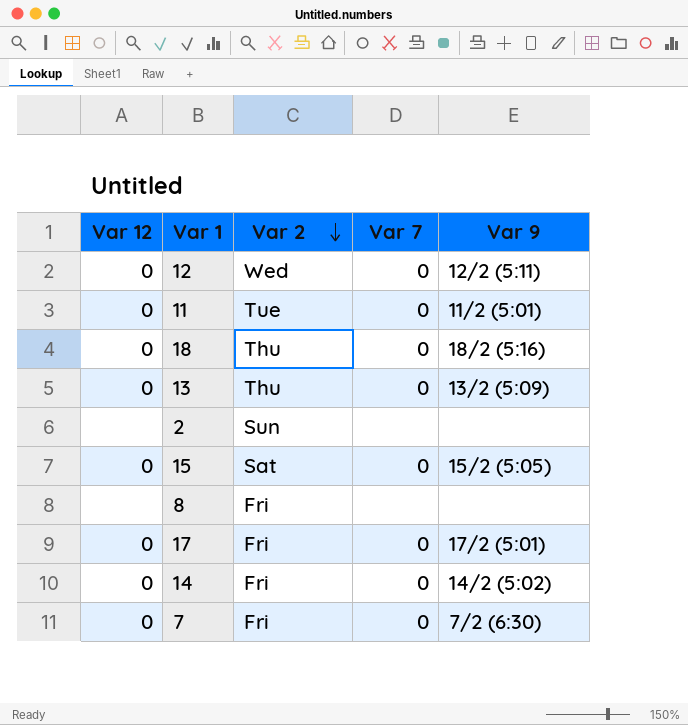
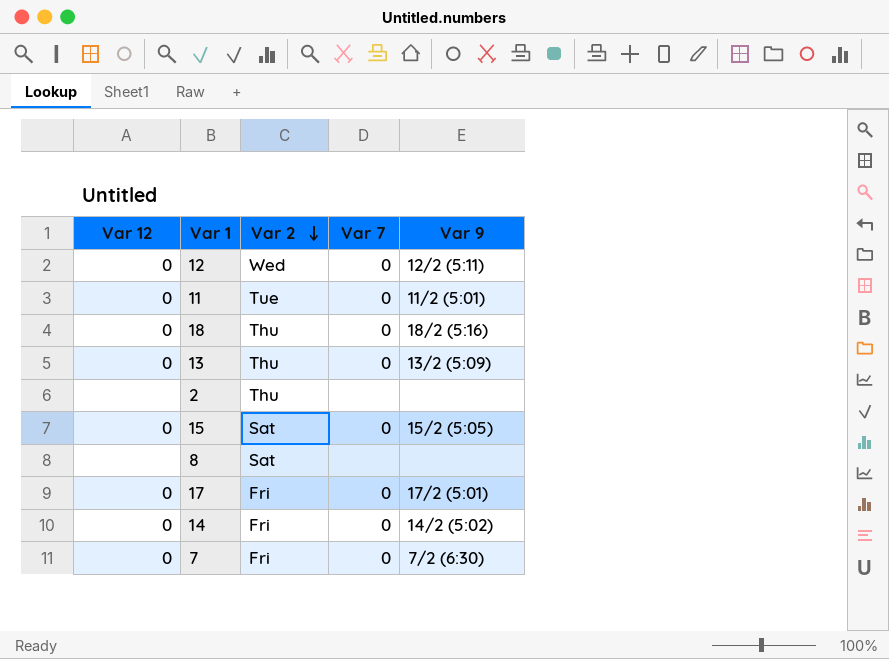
2 | Var 2: Sun -> Thu
8 | Var 2: Fri -> Sat

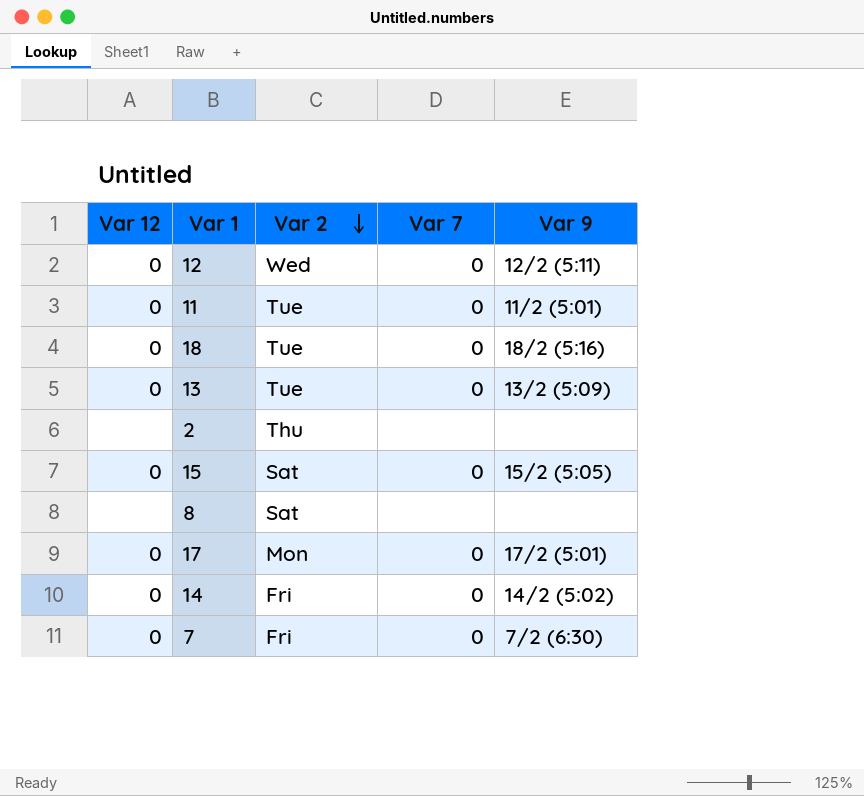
18 | Var 2: Thu -> Tue
13 | Var 2: Thu -> Tue
17 | Var 2: Fri -> Mon

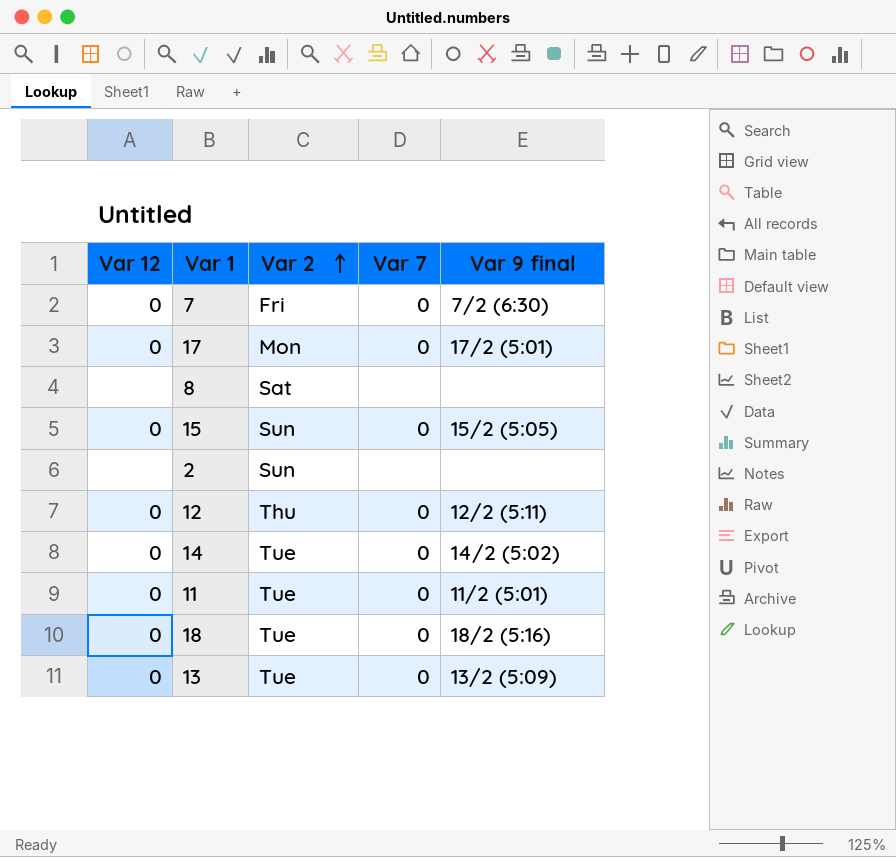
row order: Var 2 descending -> Var 2 ascending
column name: Var 9 -> Var 9 final
15 | Var 2: Sat -> Sun
2 | Var 2: Thu -> Sun
12 | Var 2: Wed -> Thu
14 | Var 2: Fri -> Tue

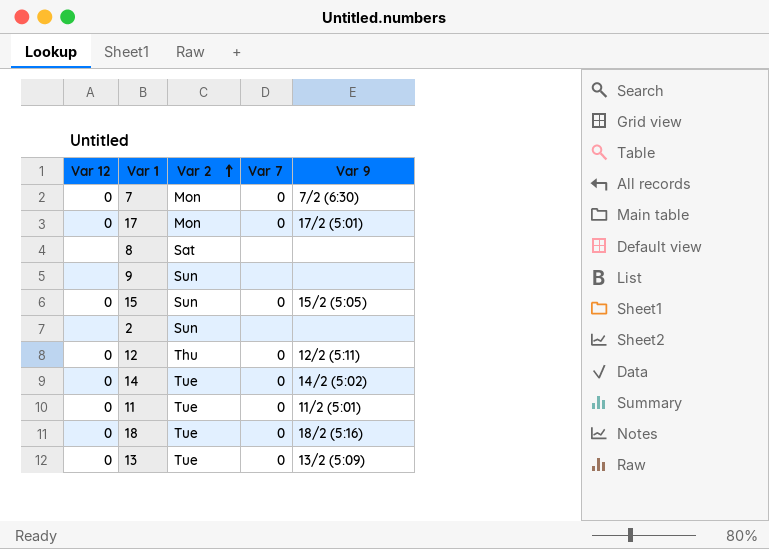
column name: Var 9 final -> Var 9
7 | Var 2: Fri -> Mon
row 9: none -> none | Sun | none | none

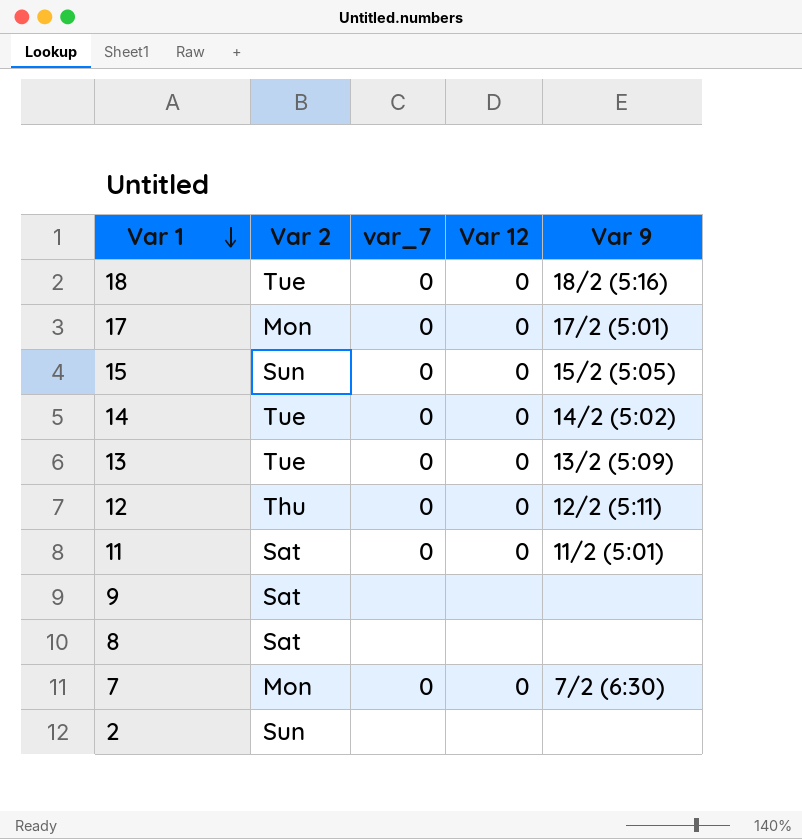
row order: Var 2 ascending -> Var 1 descending
column name: Var 7 -> var_7
column Var 12 | position: 1 -> 4
11 | Var 2: Tue -> Sat
9 | Var 2: Sun -> Sat

